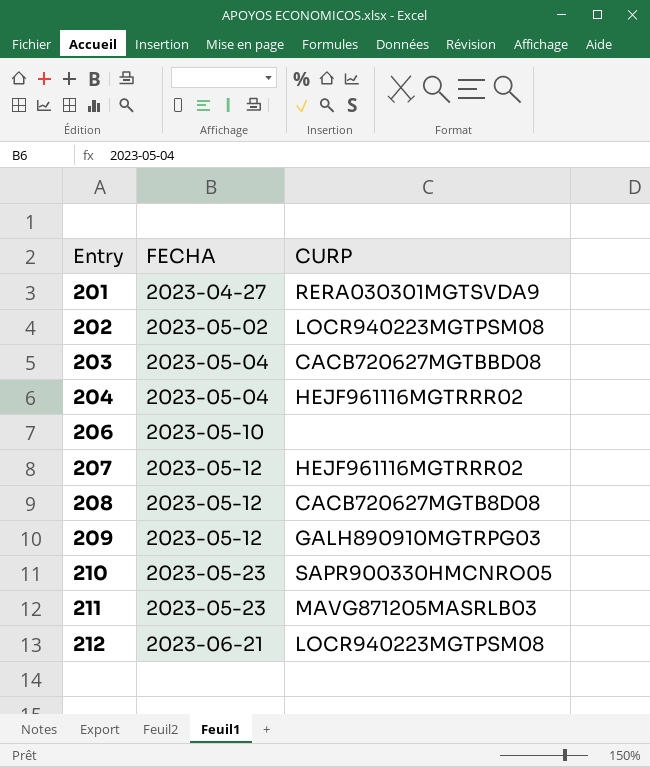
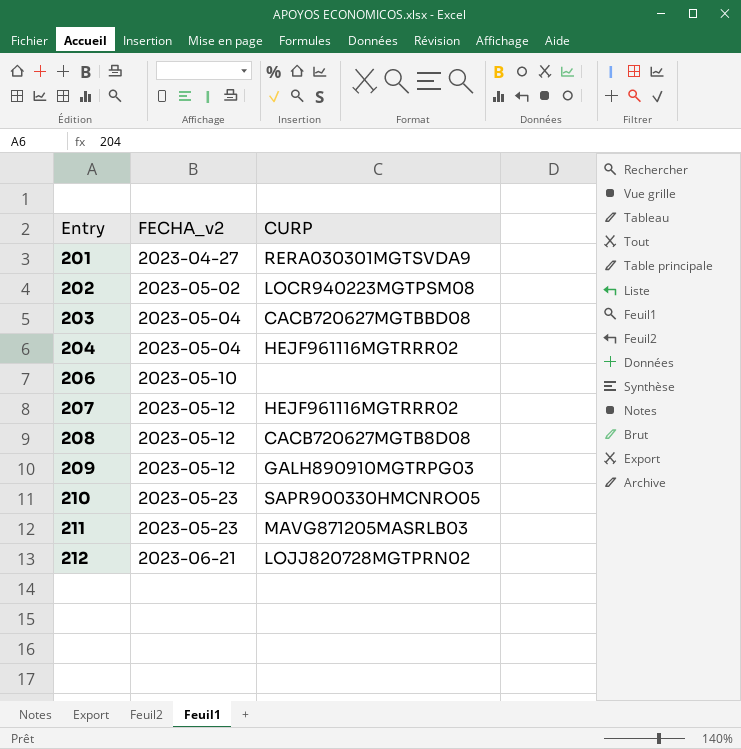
column name: FECHA -> FECHA_v2
212 | CURP: LOCR940223MGTPSM08 -> LOJJ820728MGTPRN02

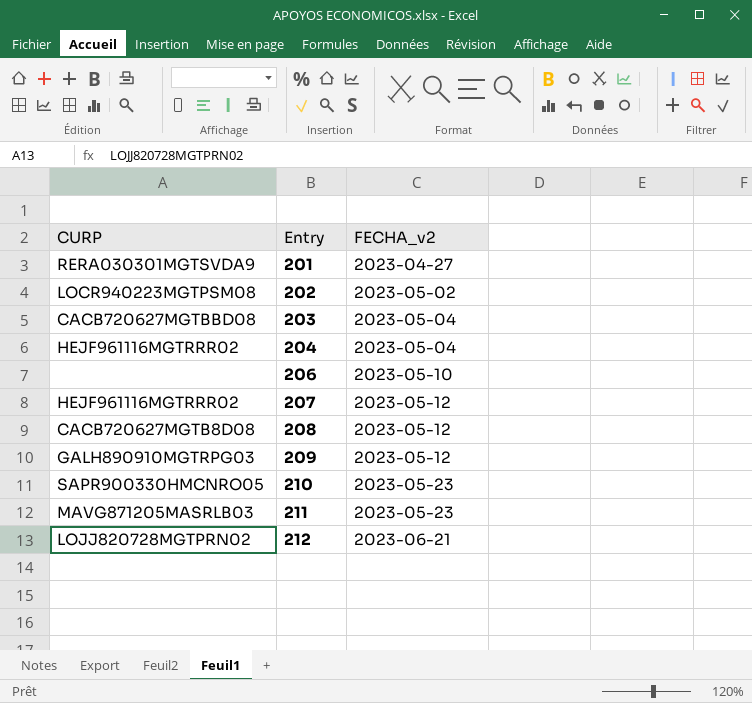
column CURP | position: 3 -> 1

